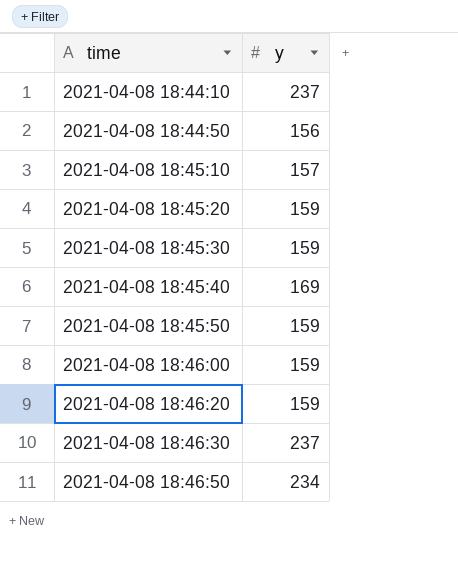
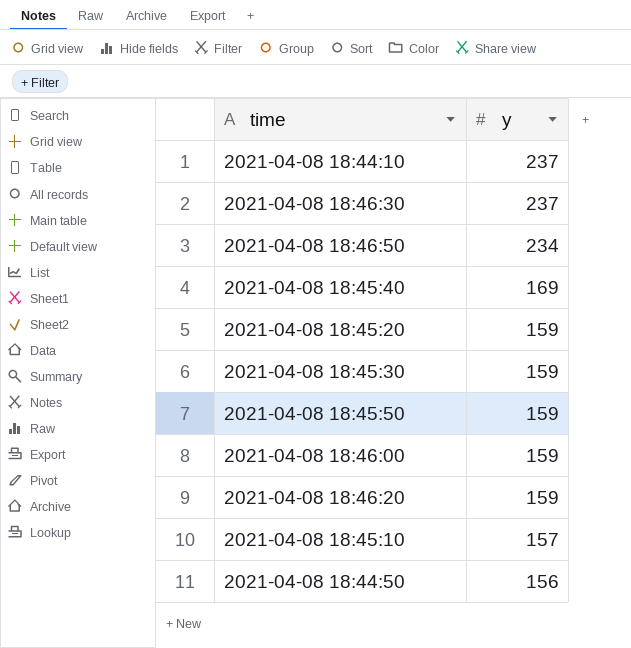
row order: time ascending -> y descending

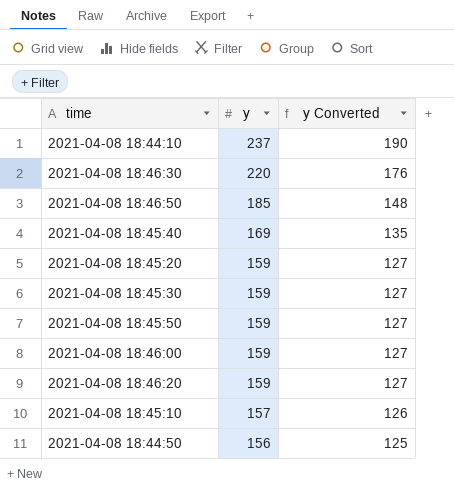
column y Converted | formula: none -> [y] * 0.8
2021-04-08 18:46:30 | y: 237 -> 220
2021-04-08 18:46:50 | y: 234 -> 185

